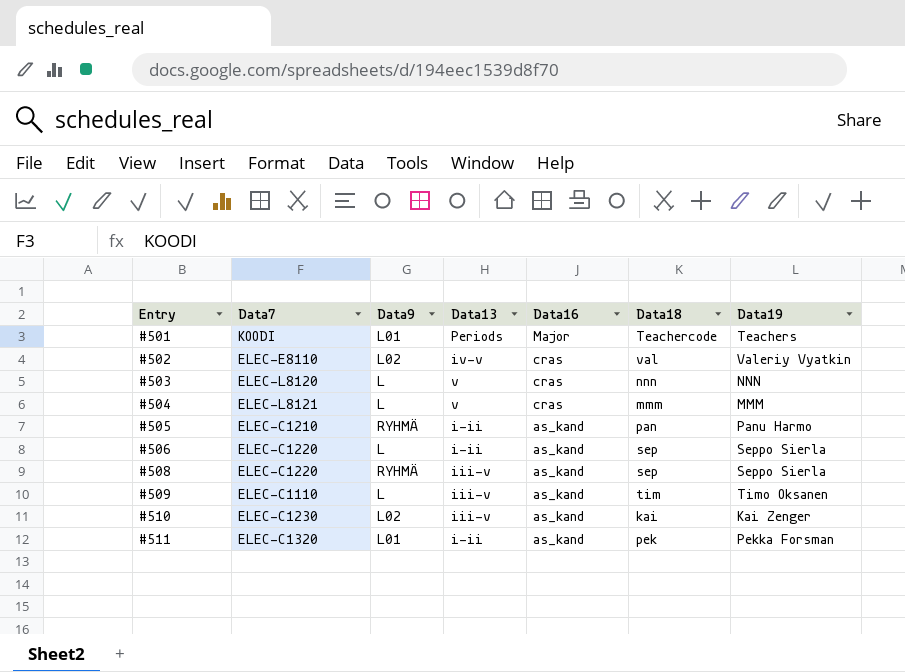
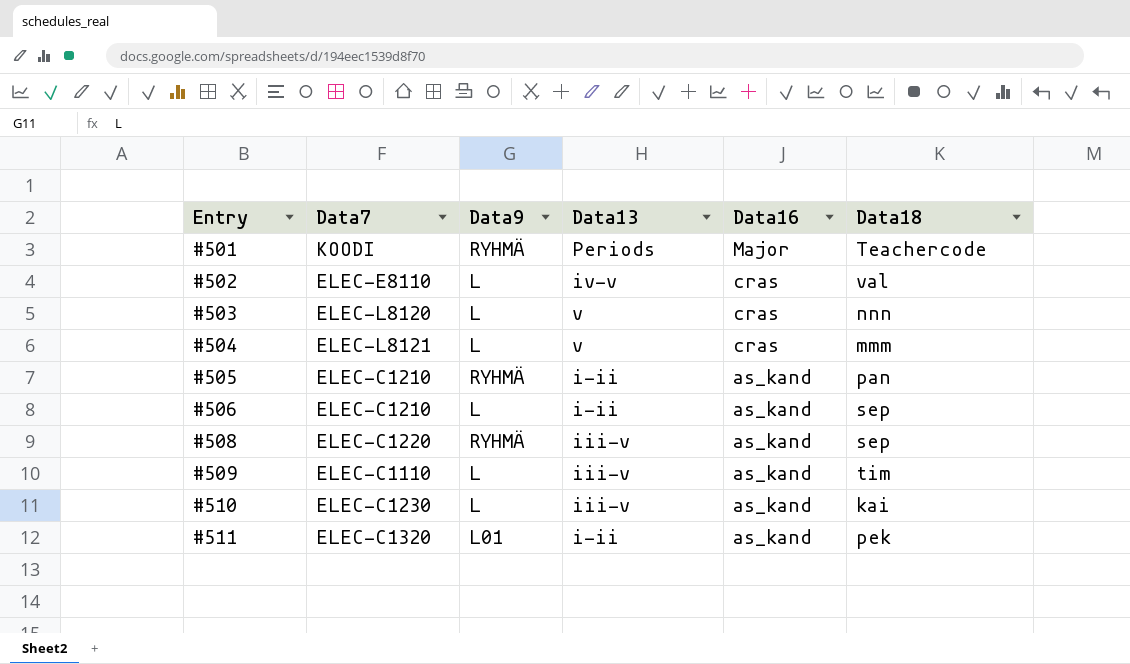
column Data19 | position: 7 -> none
#501 | Data9: L01 -> RYHMÄ
#502 | Data9: L02 -> L
#506 | Data7: ELEC-C1220 -> ELEC-C1210
#510 | Data9: L02 -> L

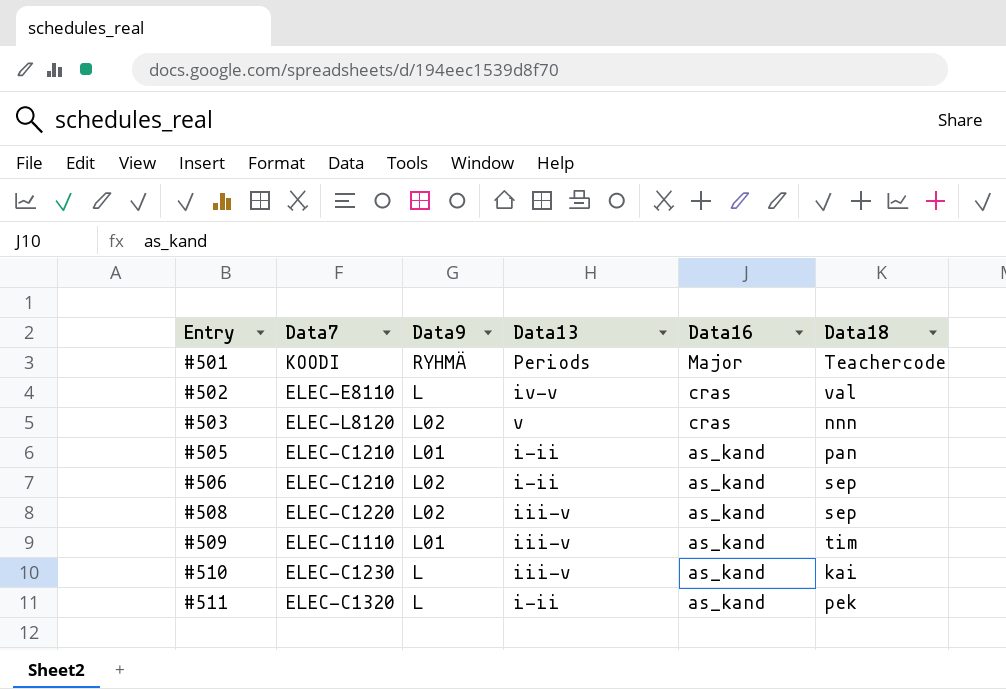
row #504: ELEC-L8121 | L | v | cras | mmm -> none
#503 | Data9: L -> L02
#505 | Data9: RYHMÄ -> L01
#506 | Data9: L -> L02
#508 | Data9: RYHMÄ -> L02
#509 | Data9: L -> L01
#511 | Data9: L01 -> L

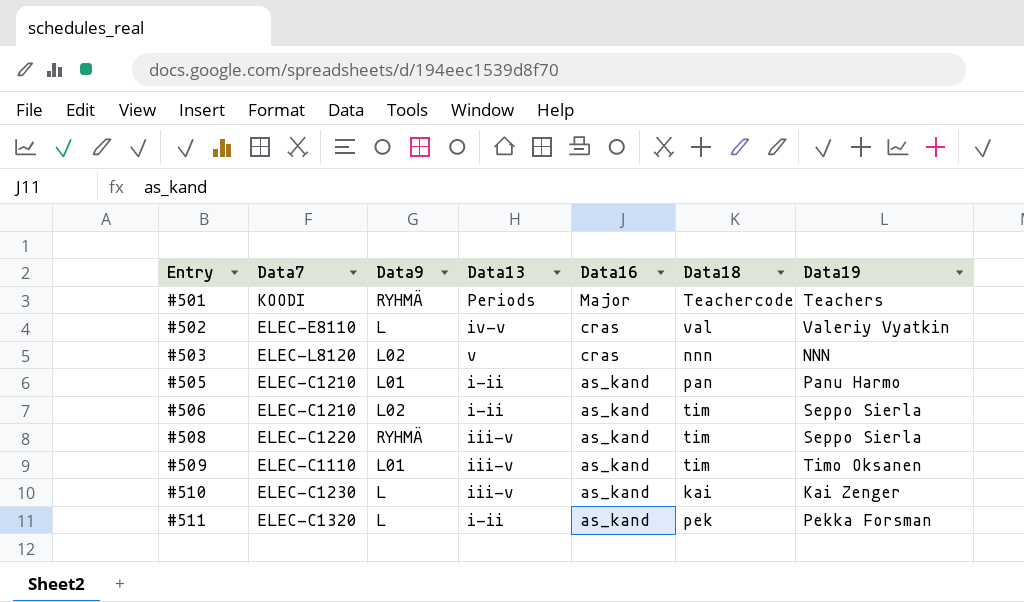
column Data19 | position: none -> 7
#506 | Data18: sep -> tim
#508 | Data9: L02 -> RYHMÄ
#508 | Data18: sep -> tim

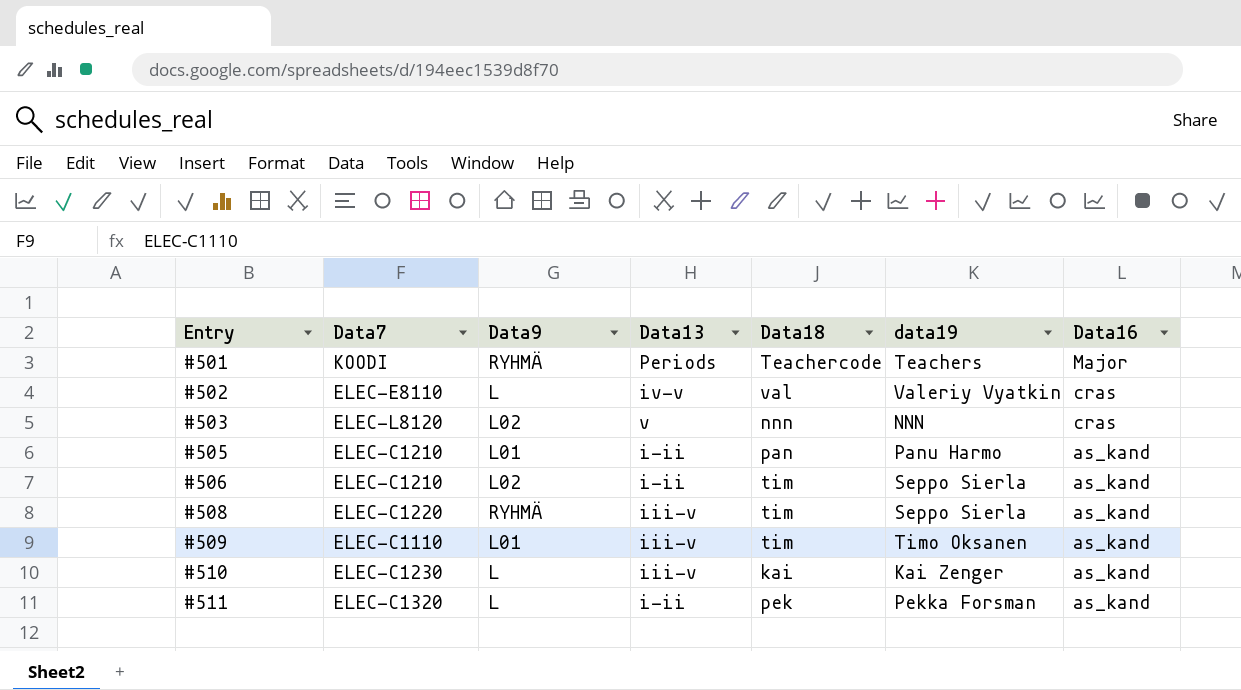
column name: Data19 -> data19
column Data16 | position: 5 -> 7

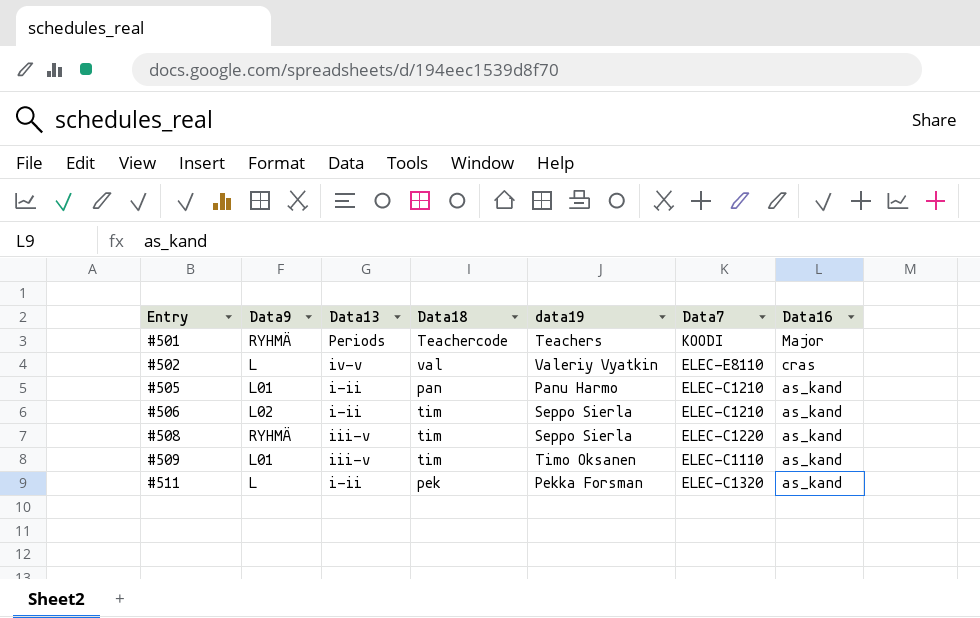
column Data7 | position: 2 -> 6
row #503: ELEC-L8120 | L02 | v | nnn | NNN | cras -> none
row #510: ELEC-C1230 | L | iii-v | kai | Kai Zenger | as_kand -> none

